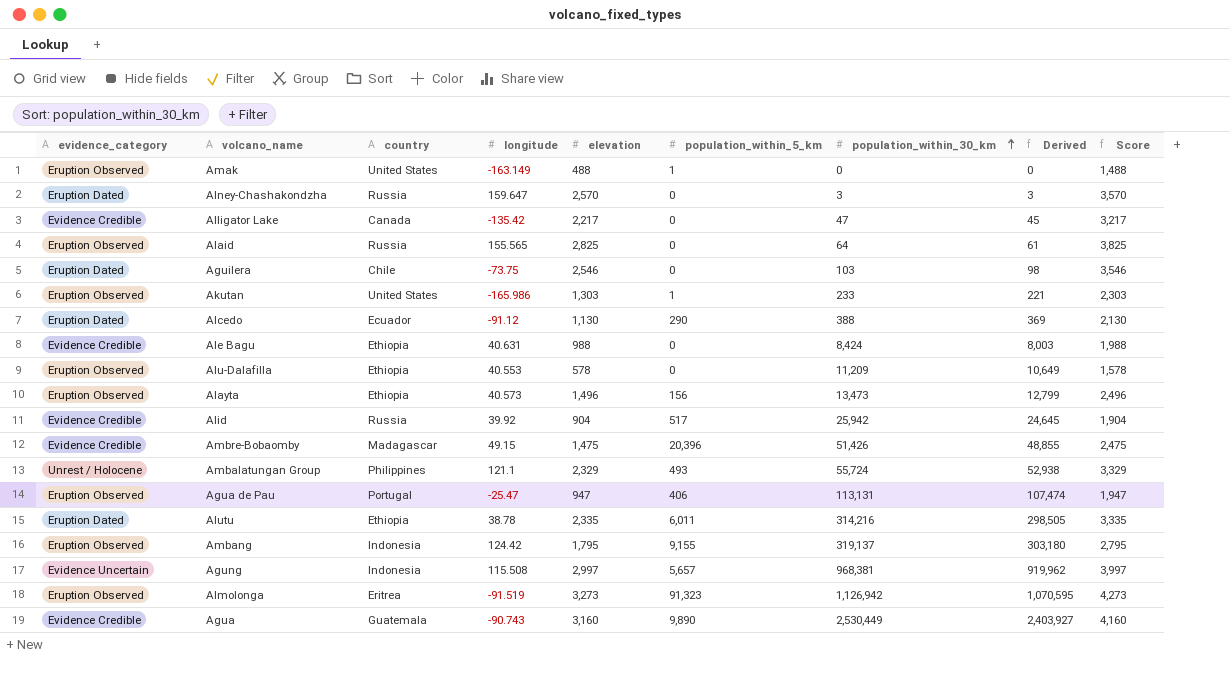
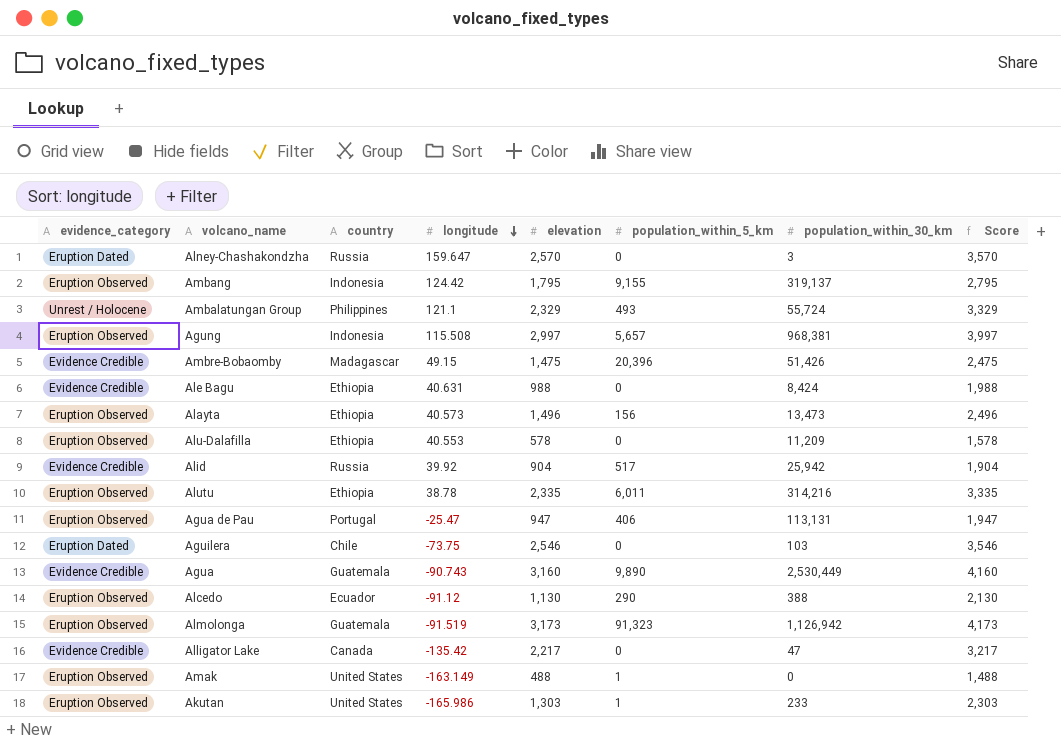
row order: population_within_30_km ascending -> longitude descending
column Derived | formula: [population_within_30_km] * 0.95 -> none
row Alaid: Eruption Observed | Russia | 155.565 | 2,825 | 0 | 64 | 61 | 3,825 -> none
Agung | evidence_category: Evidence Uncertain -> Eruption Observed
Alutu | evidence_category: Eruption Dated -> Eruption Observed
Alcedo | evidence_category: Eruption Dated -> Eruption Observed
Almolonga | country: Eritrea -> Guatemala
Almolonga | elevation: 3,273 -> 3,173
Almolonga | Score: 4,273 -> 4,173

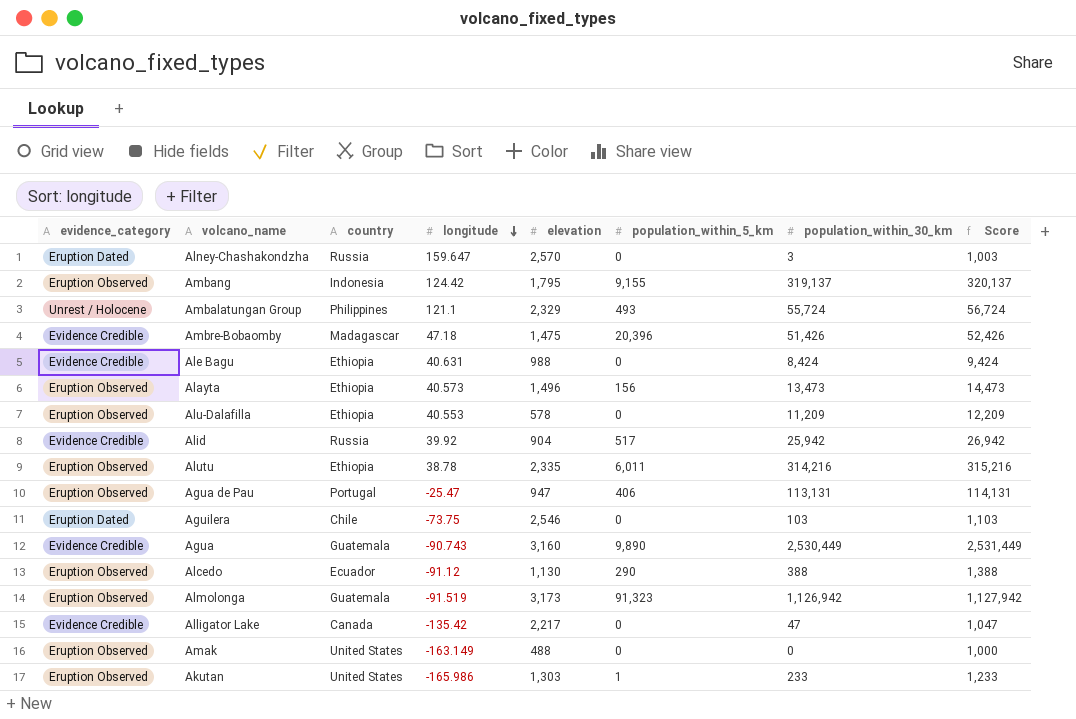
column Score | formula: [elevation] + 1000 -> [population_within_30_km] + 1000
row Agung: Eruption Observed | Indonesia | 115.508 | 2,997 | 5,657 | 968,381 | 3,997 -> none
Ambre-Bobaomby | longitude: 49.15 -> 47.18
Amak | population_within_5_km: 1 -> 0

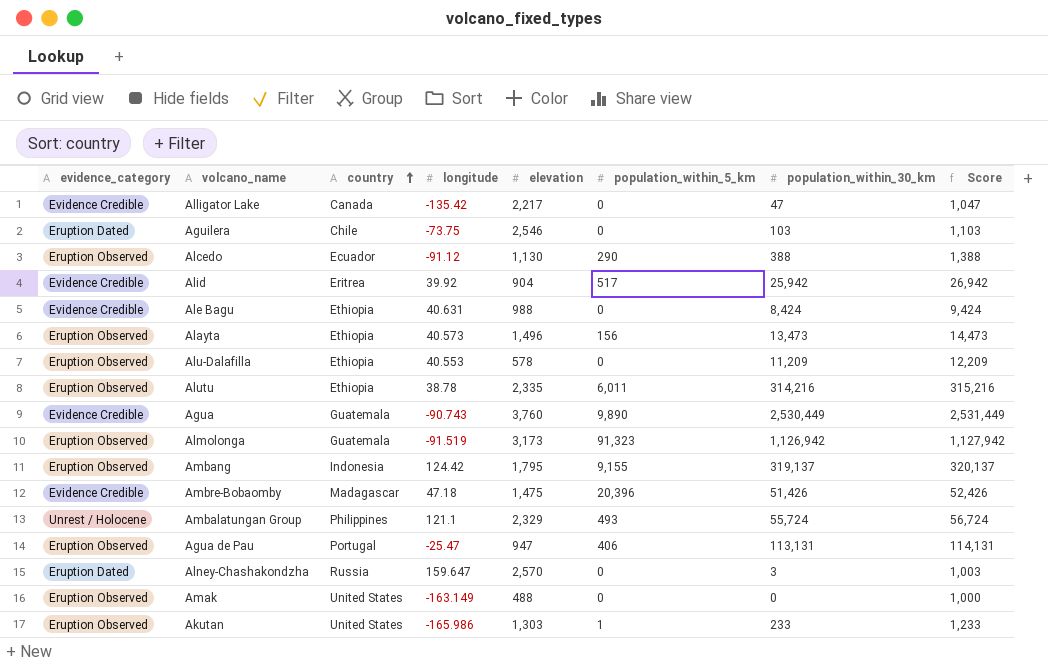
row order: longitude descending -> country ascending
Alid | country: Russia -> Eritrea
Agua | elevation: 3,160 -> 3,760

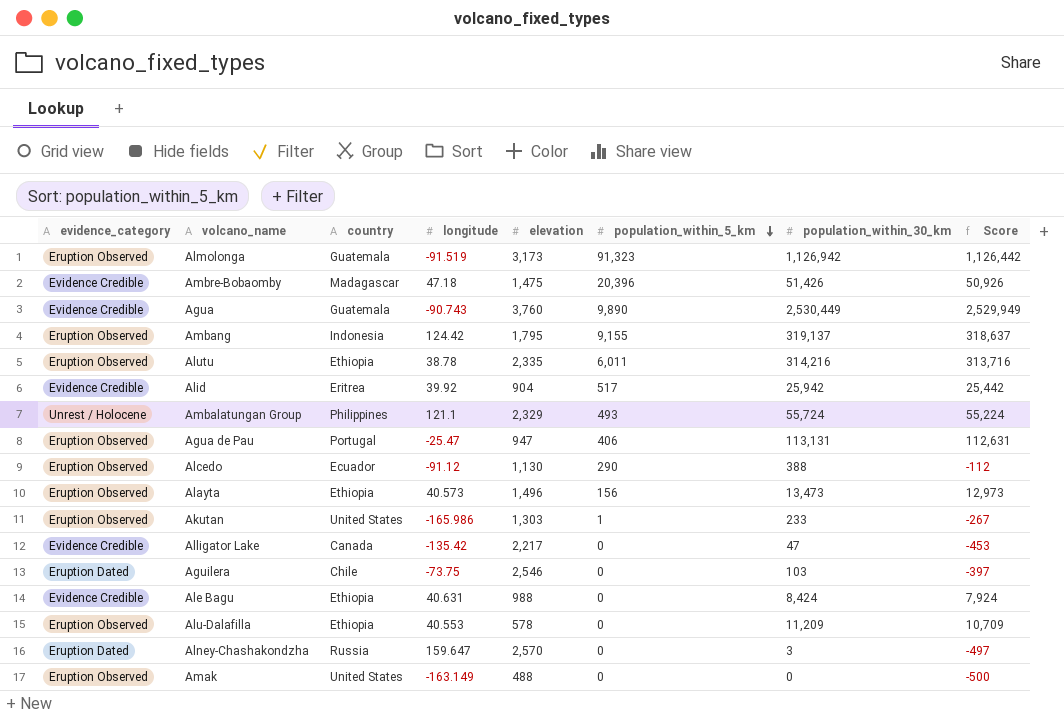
row order: country ascending -> population_within_5_km descending
column Score | formula: [population_within_30_km] + 1000 -> [population_within_30_km] - 500

